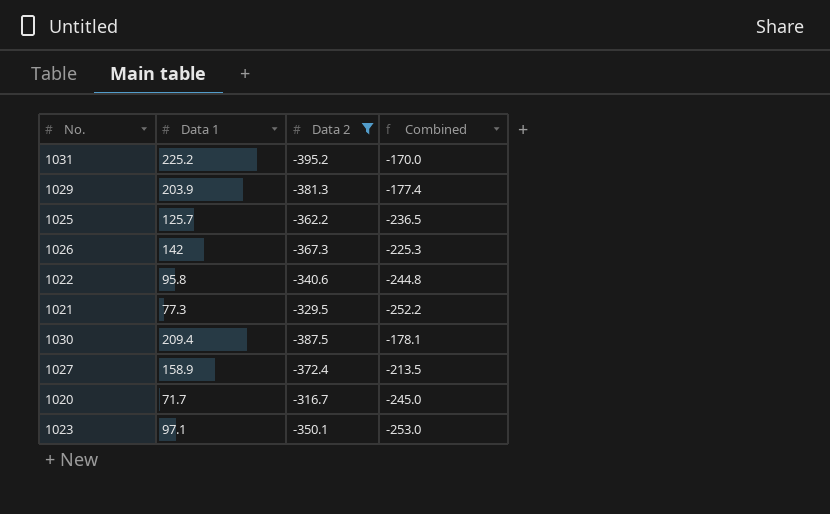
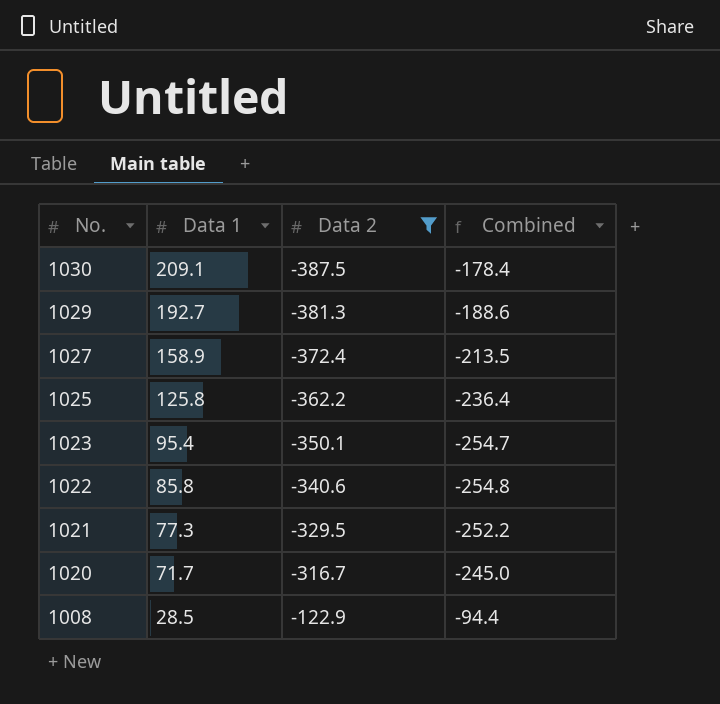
row order: none -> No. descending
row 1031: 225.2 | -395.2 | -170.0 -> none
row 1026: 142 | -367.3 | -225.3 -> none
1030 | Data 1: 209.4 -> 209.1
1030 | Combined: -178.1 -> -178.4
1029 | Data 1: 203.9 -> 192.7
1029 | Combined: -177.4 -> -188.6
1025 | Data 1: 125.7 -> 125.8
1025 | Combined: -236.5 -> -236.4
1023 | Data 1: 97.1 -> 95.4
1023 | Combined: -253.0 -> -254.7
1022 | Data 1: 95.8 -> 85.8
1022 | Combined: -244.8 -> -254.8
row 1008: none -> 28.5 | -122.9 | -94.4

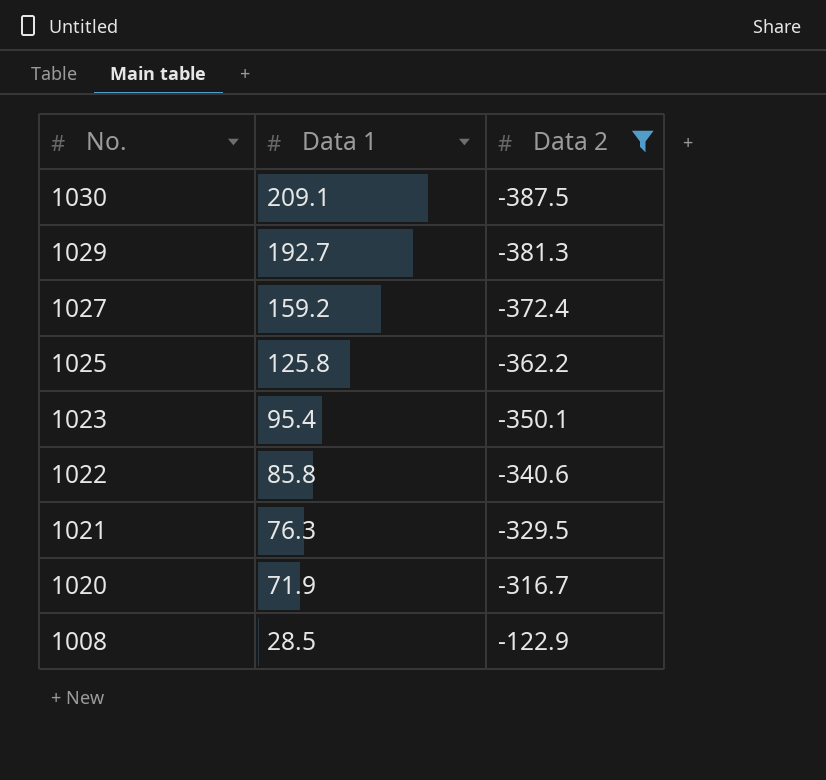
column Combined | formula: [Data 1] + [Data 2] -> none
1027 | Data 1: 158.9 -> 159.2
1021 | Data 1: 77.3 -> 76.3
1020 | Data 1: 71.7 -> 71.9

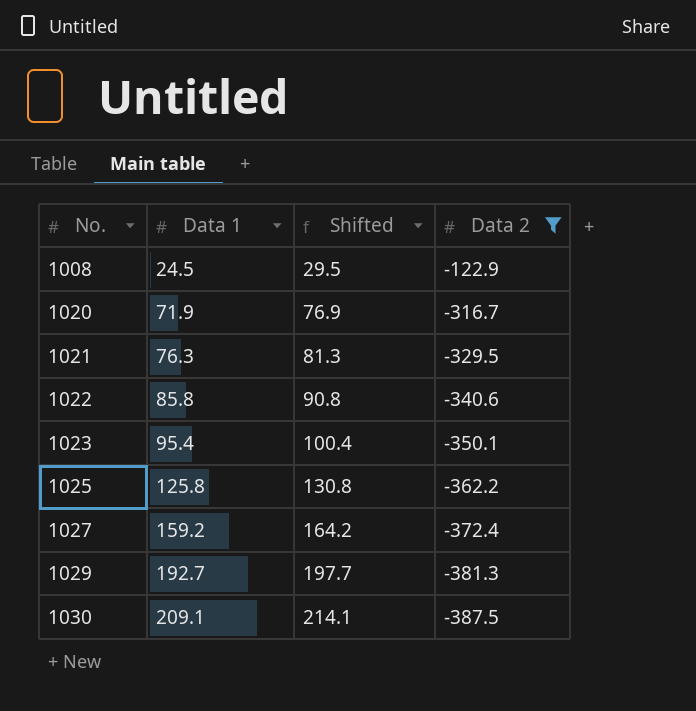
row order: No. descending -> No. ascending
column Shifted | formula: none -> [Data 1] + 5
1008 | Data 1: 28.5 -> 24.5

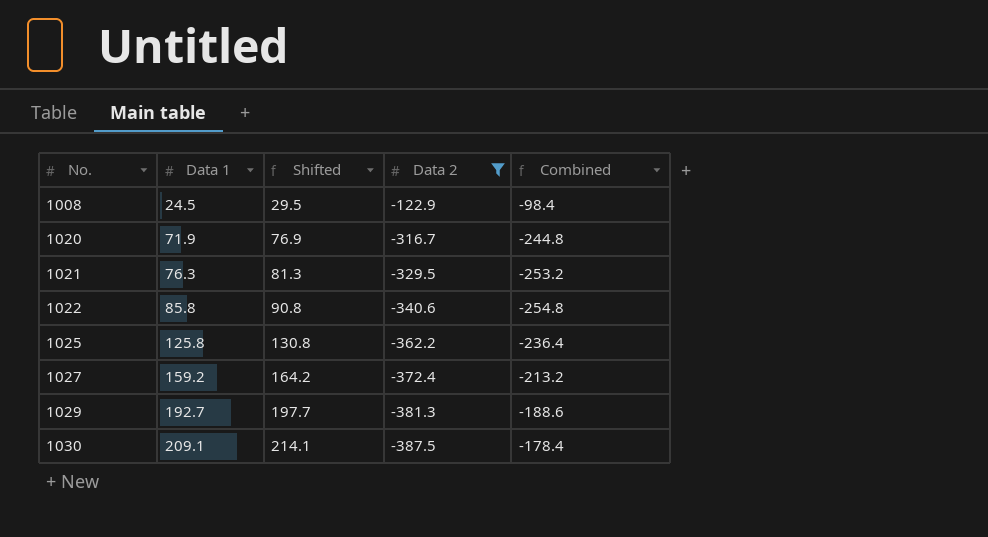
column Combined | formula: none -> [Data 1] + [Data 2]
row 1023: 95.4 | 100.4 | -350.1 -> none

